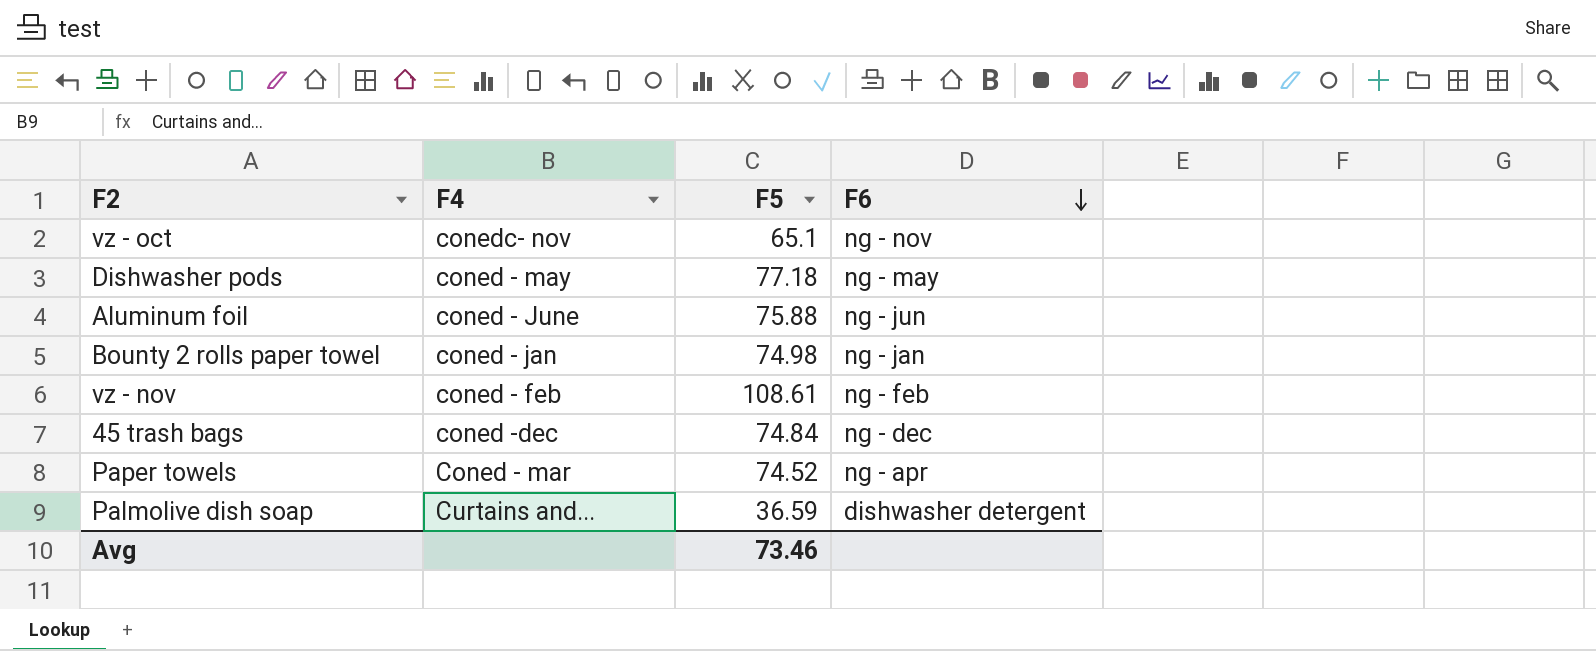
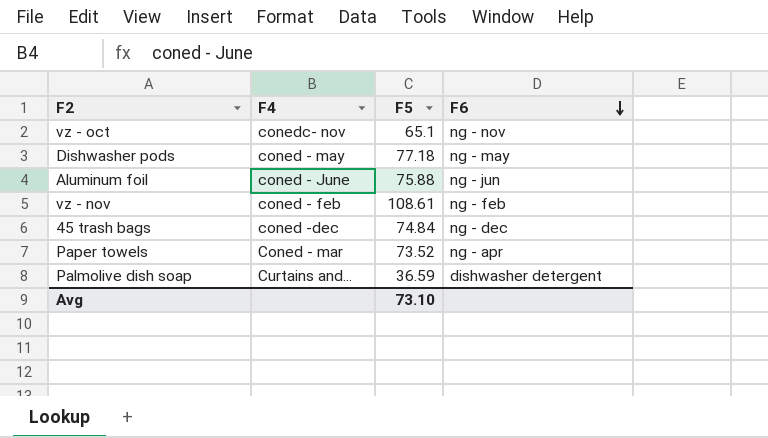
row Bounty 2 rolls paper towel: coned - jan | 74.98 | ng - jan -> none
Paper towels | F5: 74.52 -> 73.52
Avg | F5: 73.46 -> 73.10

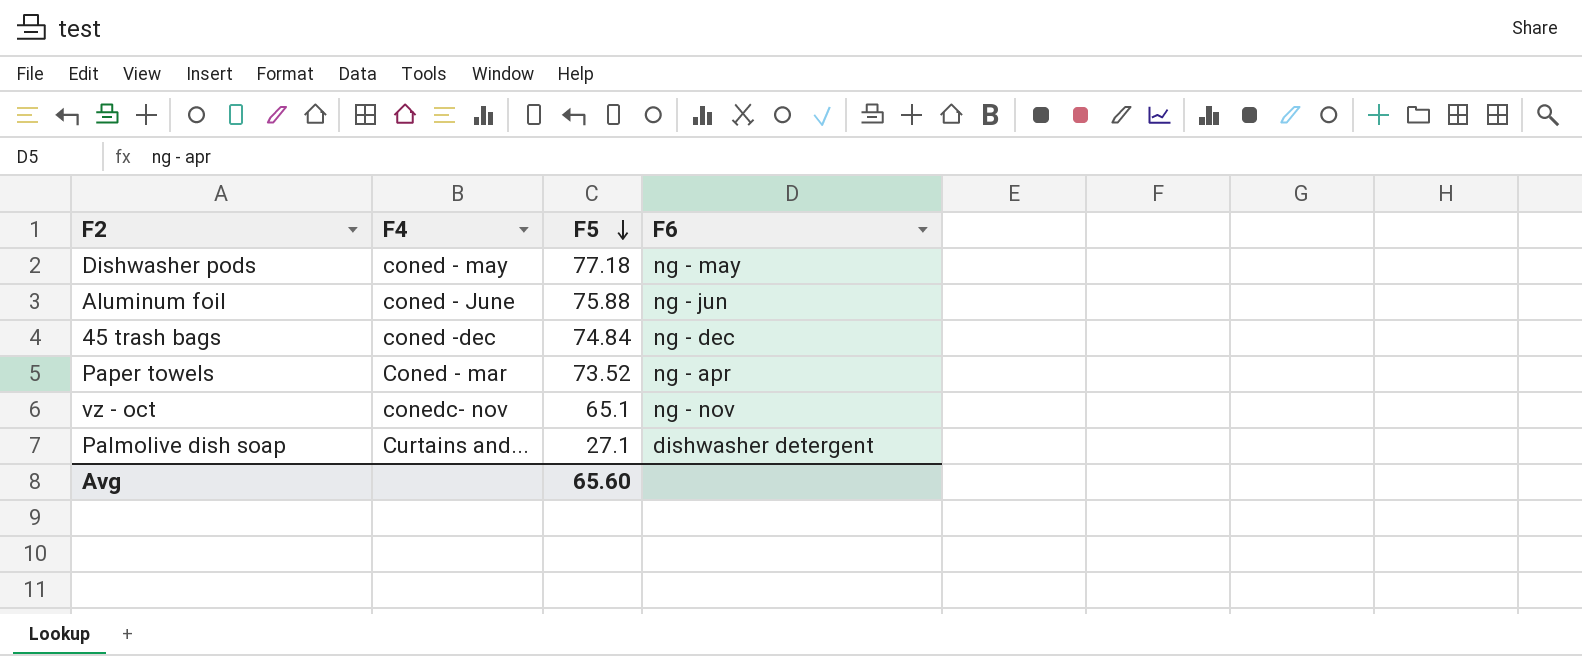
row order: F6 descending -> F5 descending
row vz - nov: coned - feb | 108.61 | ng - feb -> none
Palmolive dish soap | F5: 36.59 -> 27.1
Avg | F5: 73.10 -> 65.60

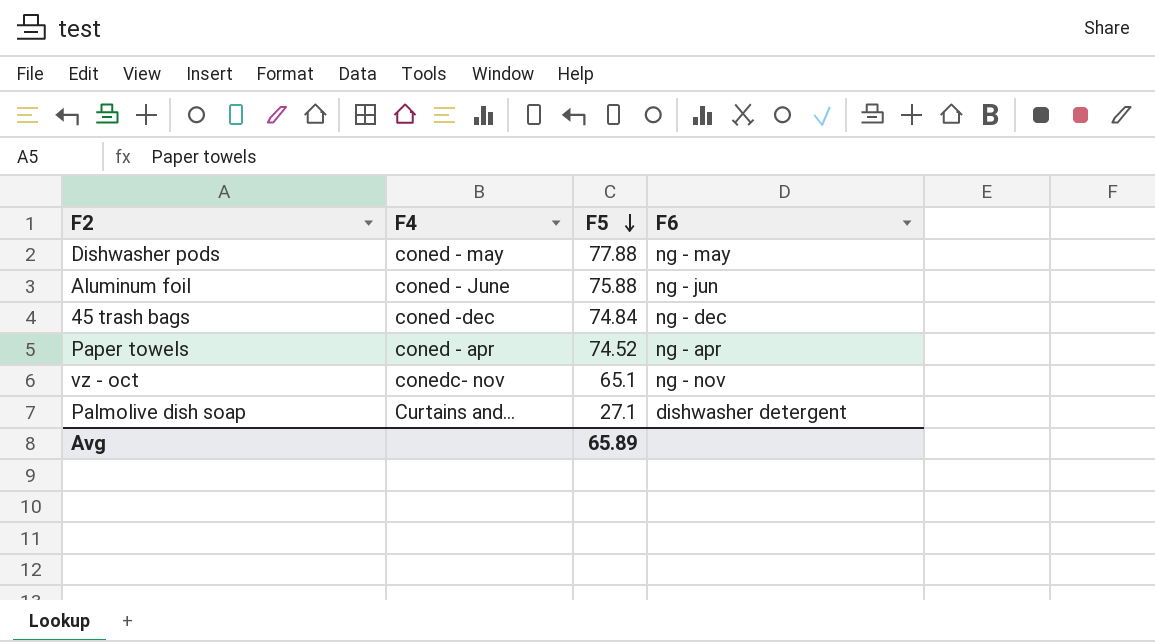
Dishwasher pods | F5: 77.18 -> 77.88
Paper towels | F4: Coned - mar -> coned - apr
Paper towels | F5: 73.52 -> 74.52
Avg | F5: 65.60 -> 65.89

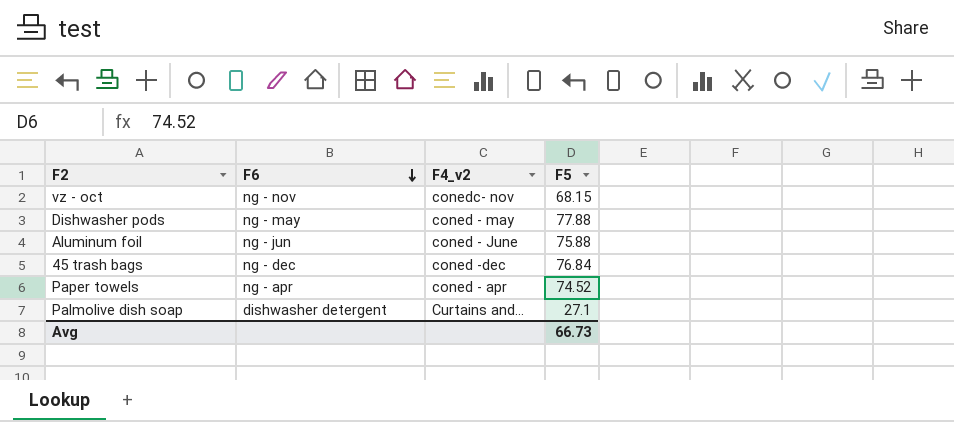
row order: F5 descending -> F6 descending
column F6 | position: 4 -> 2
column name: F4 -> F4_v2
vz - oct | F5: 65.1 -> 68.15
45 trash bags | F5: 74.84 -> 76.84
Avg | F5: 65.89 -> 66.73

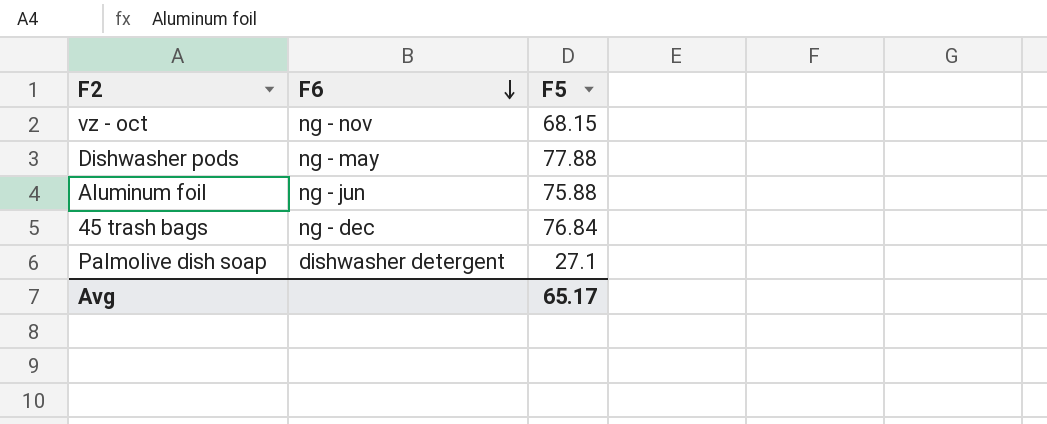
column F4_v2 | position: 3 -> none
row Paper towels: ng - apr | coned - apr | 74.52 -> none
Avg | F5: 66.73 -> 65.17

